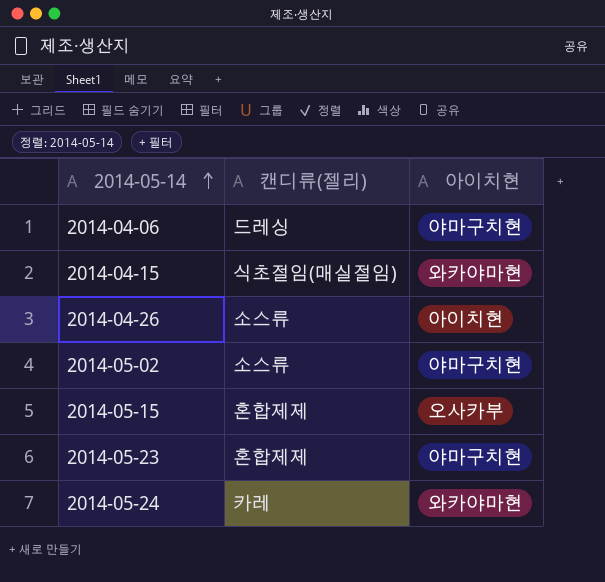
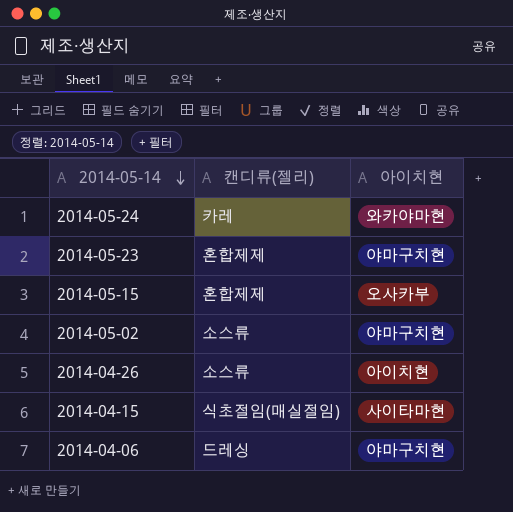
row order: 2014-05-14 ascending -> 2014-05-14 descending
2014-04-15 | 아이치현: 와카야마현 -> 사이타마현

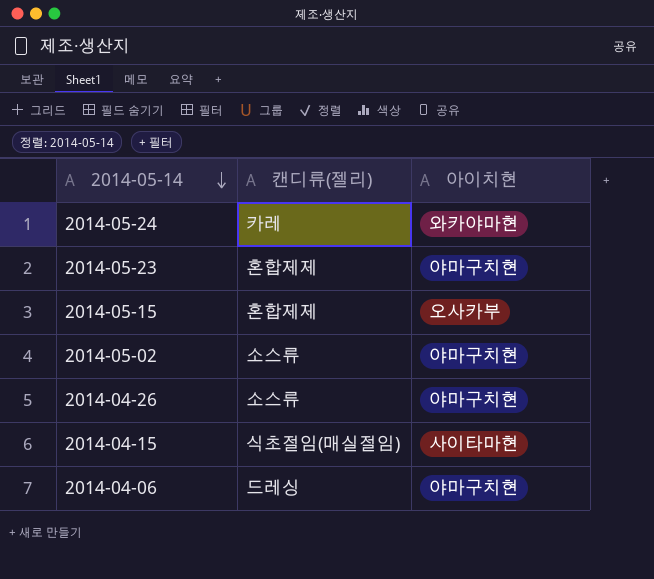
2014-04-26 | 아이치현: 아이치현 -> 야마구치현

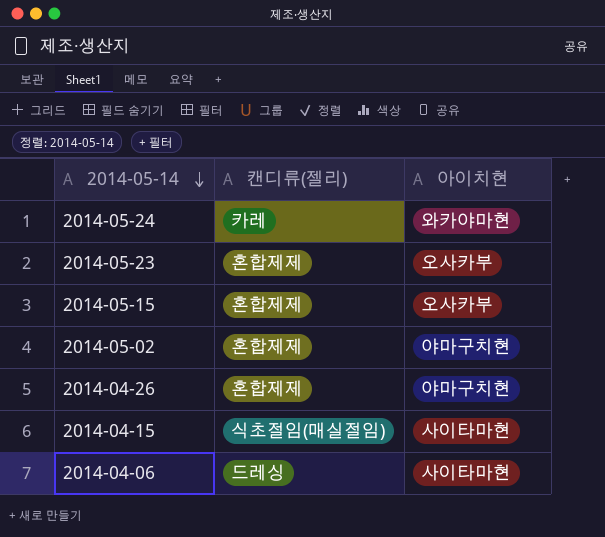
2014-05-23 | 아이치현: 야마구치현 -> 오사카부
2014-05-02 | 캔디류(젤리): 소스류 -> 혼합제제
2014-04-26 | 캔디류(젤리): 소스류 -> 혼합제제
2014-04-06 | 아이치현: 야마구치현 -> 사이타마현

